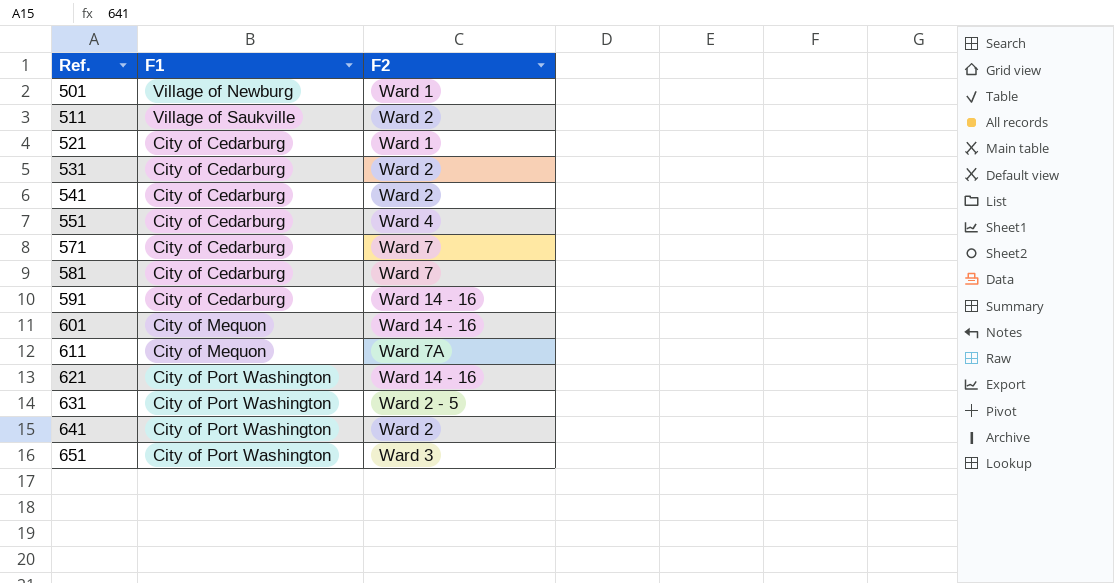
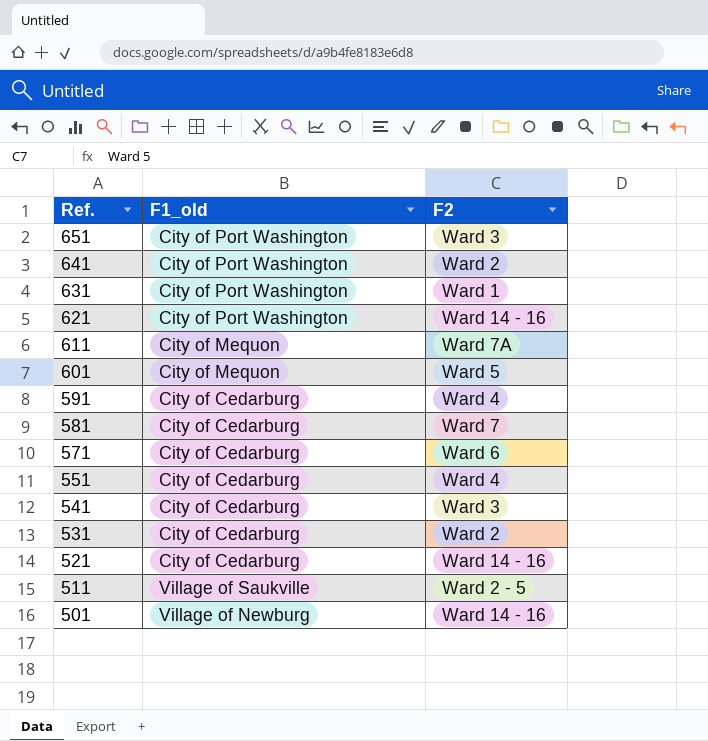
row order: Ref. ascending -> Ref. descending
column name: F1 -> F1_old
631 | F2: Ward 2 - 5 -> Ward 1
601 | F2: Ward 14 - 16 -> Ward 5
591 | F2: Ward 14 - 16 -> Ward 4
571 | F2: Ward 7 -> Ward 6
541 | F2: Ward 2 -> Ward 3
521 | F2: Ward 1 -> Ward 14 - 16
511 | F2: Ward 2 -> Ward 2 - 5
501 | F2: Ward 1 -> Ward 14 - 16

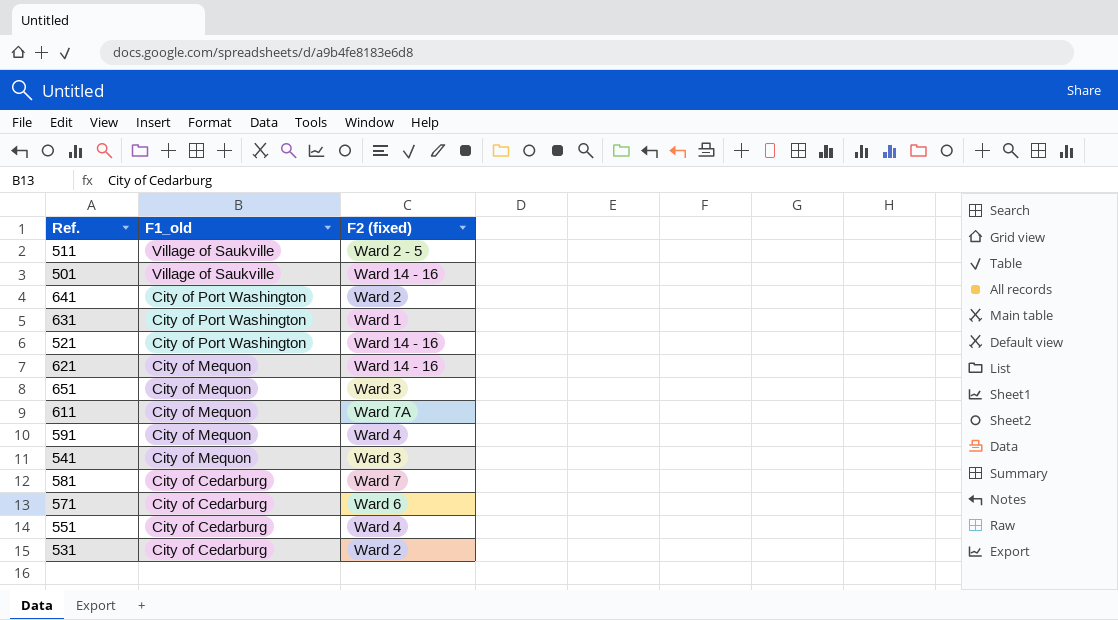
row order: Ref. descending -> F1_old descending
column name: F2 -> F2 (fixed)
row 601: City of Mequon | Ward 5 -> none
501 | F1_old: Village of Newburg -> Village of Saukville
521 | F1_old: City of Cedarburg -> City of Port Washington
621 | F1_old: City of Port Washington -> City of Mequon
651 | F1_old: City of Port Washington -> City of Mequon
591 | F1_old: City of Cedarburg -> City of Mequon
541 | F1_old: City of Cedarburg -> City of Mequon

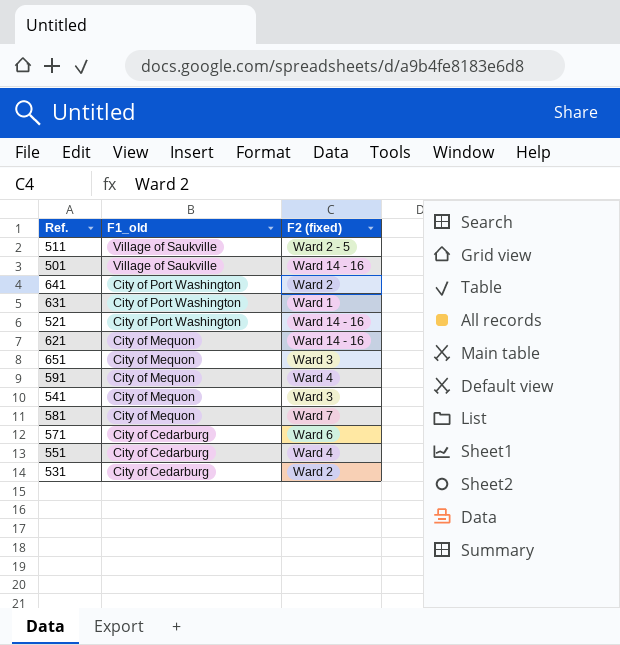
row 611: City of Mequon | Ward 7A -> none
581 | F1_old: City of Cedarburg -> City of Mequon

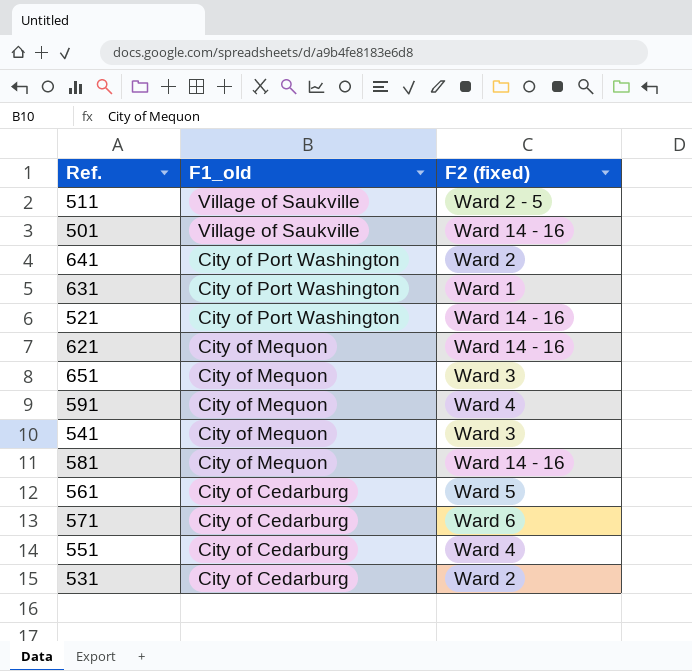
581 | F2 (fixed): Ward 7 -> Ward 14 - 16
row 561: none -> City of Cedarburg | Ward 5

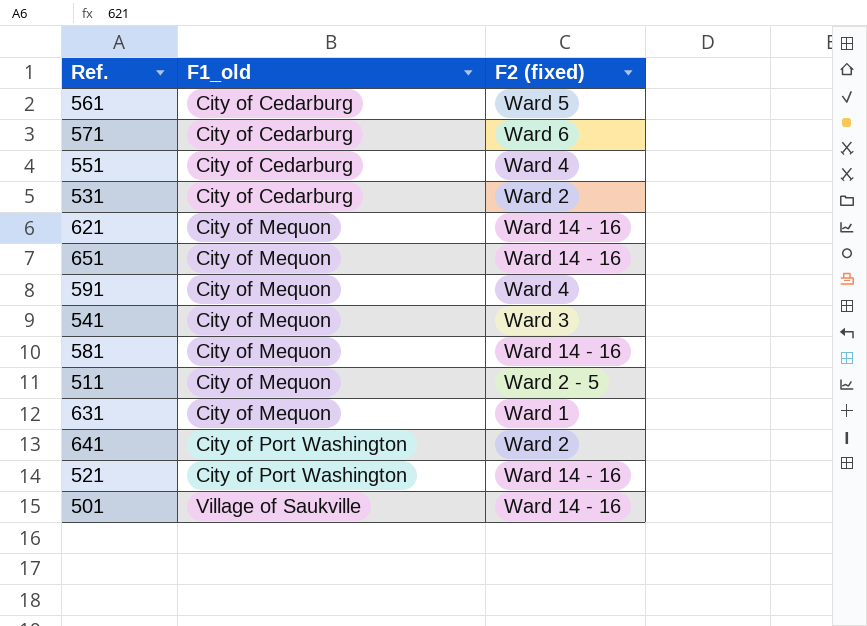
row order: F1_old descending -> F1_old ascending
651 | F2 (fixed): Ward 3 -> Ward 14 - 16
511 | F1_old: Village of Saukville -> City of Mequon
631 | F1_old: City of Port Washington -> City of Mequon

